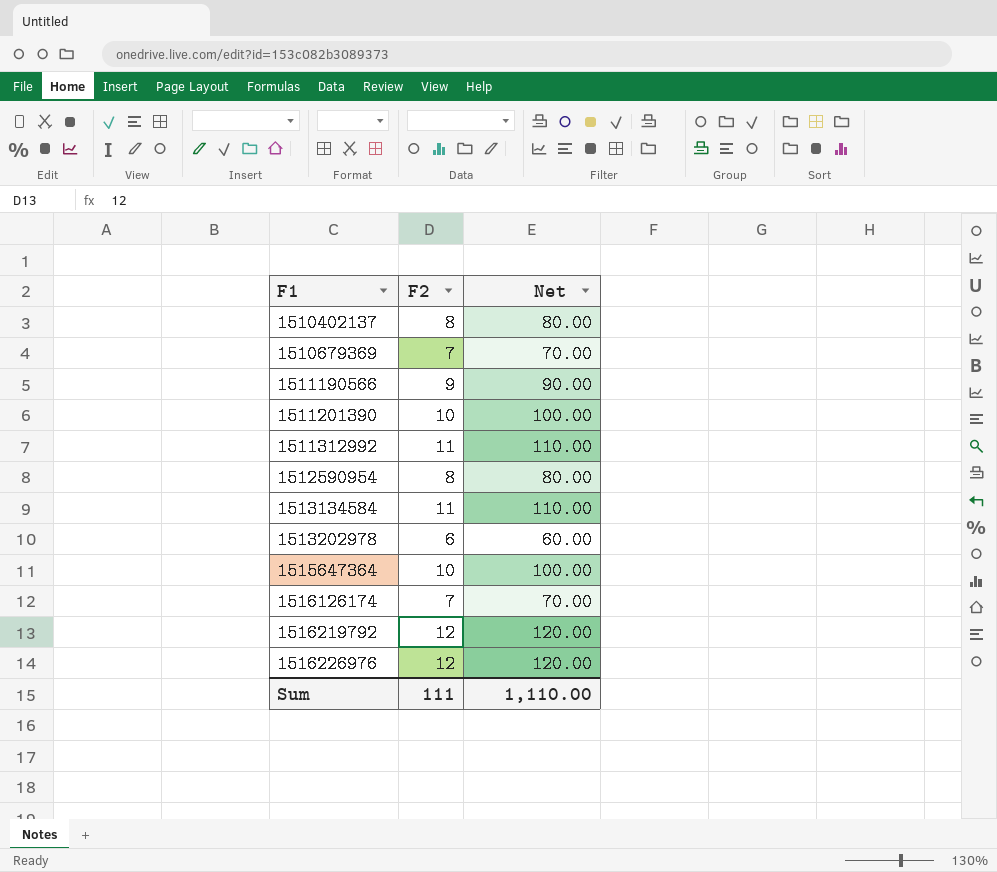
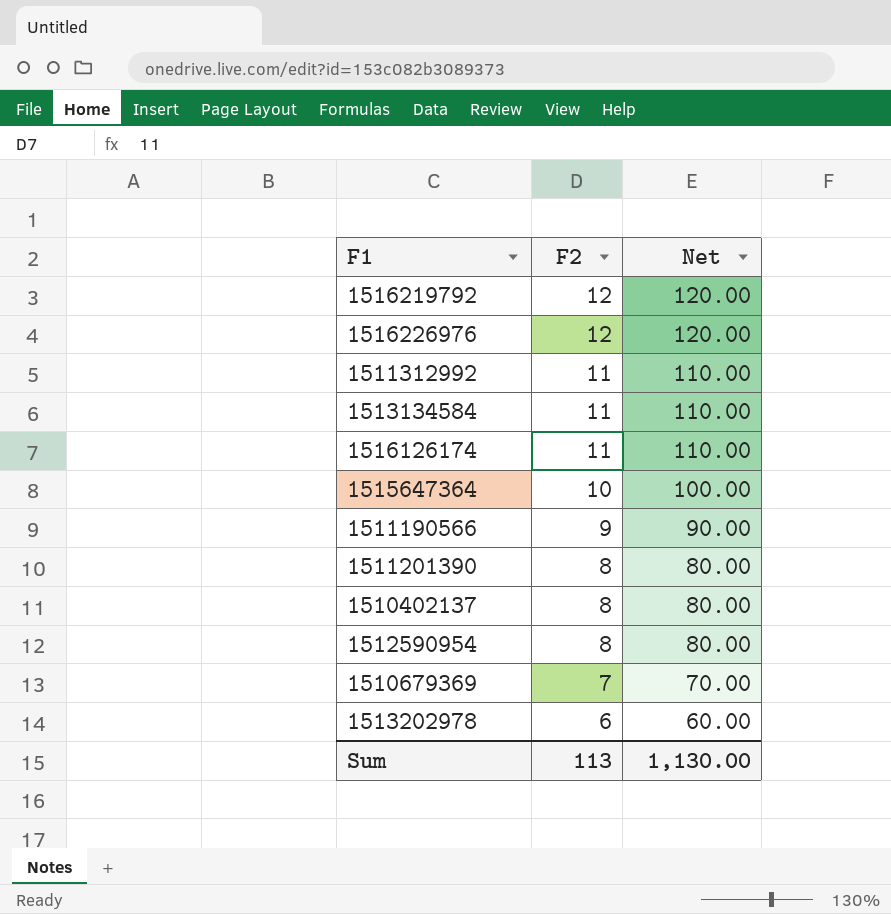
row order: F1 ascending -> F2 descending
1516126174 | F2: 7 -> 11
1516126174 | Net: 70.00 -> 110.00
1511201390 | F2: 10 -> 8
1511201390 | Net: 100.00 -> 80.00
Sum | F2: 111 -> 113
Sum | Net: 1,110.00 -> 1,130.00

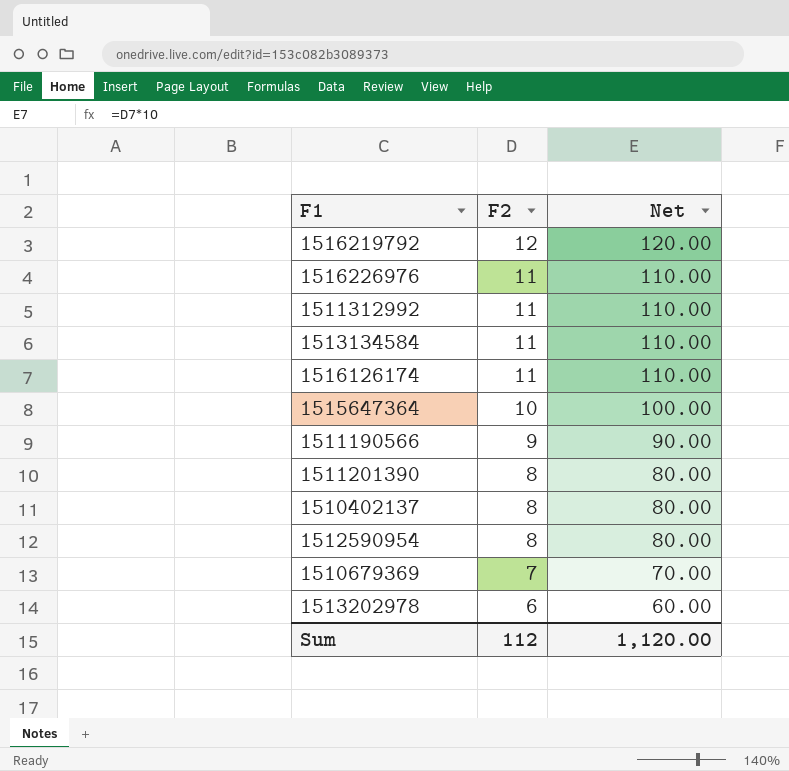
1516226976 | F2: 12 -> 11
1516226976 | Net: 120.00 -> 110.00
Sum | F2: 113 -> 112
Sum | Net: 1,130.00 -> 1,120.00

